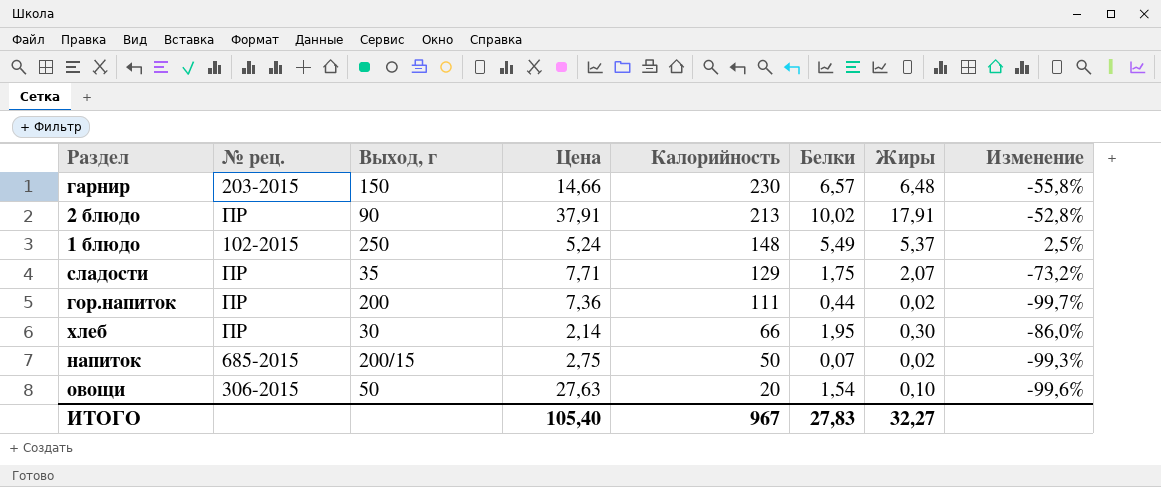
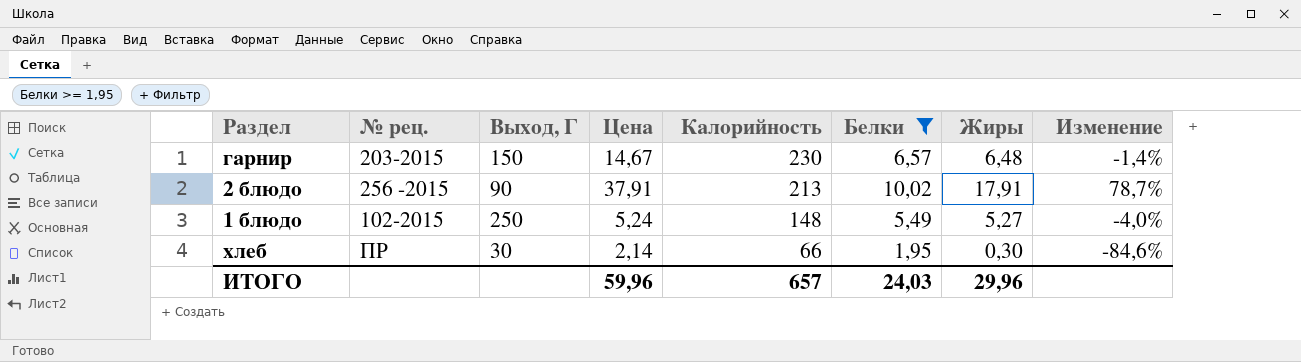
filter: none -> Белки >= 1,95
column name: Выход, г -> Выход, Г
column Изменение | formula: ([Жиры] - [Цена]) / [Цена] -> ([Жиры] - [Белки]) / [Белки]
гарнир | Цена: 14,66 -> 14,67
2 блюдо | № рец.: ПР -> 256 -2015
1 блюдо | Жиры: 5,37 -> 5,27
ИТОГО | Цена: 105,40 -> 59,96
ИТОГО | Калорийность: 967 -> 657
ИТОГО | Белки: 27,83 -> 24,03
ИТОГО | Жиры: 32,27 -> 29,96

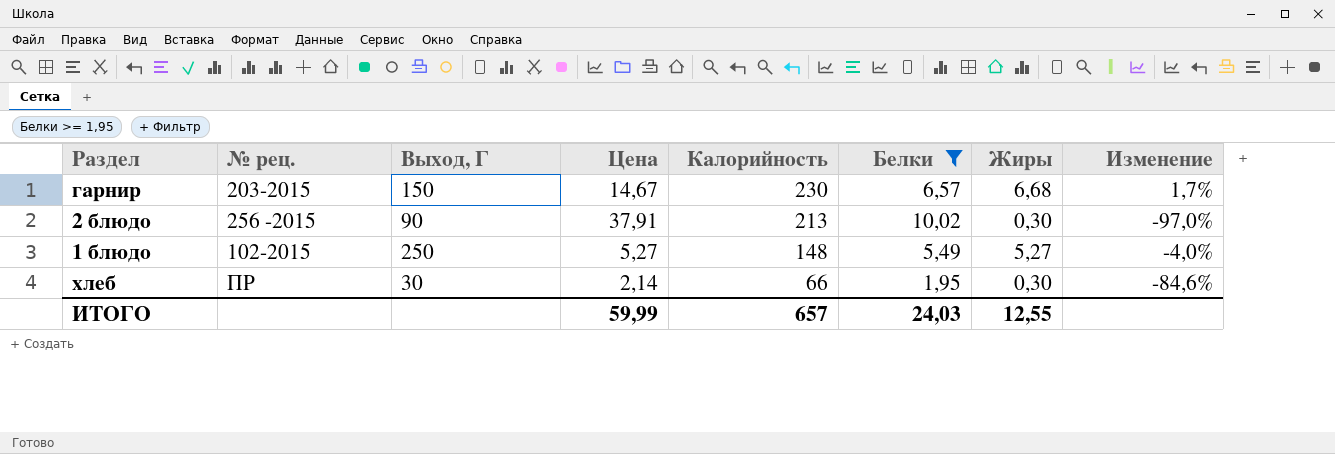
гарнир | Жиры: 6,48 -> 6,68
гарнир | Изменение: -1,4% -> 1,7%
2 блюдо | Жиры: 17,91 -> 0,30
2 блюдо | Изменение: 78,7% -> -97,0%
1 блюдо | Цена: 5,24 -> 5,27
ИТОГО | Цена: 59,96 -> 59,99
ИТОГО | Жиры: 29,96 -> 12,55

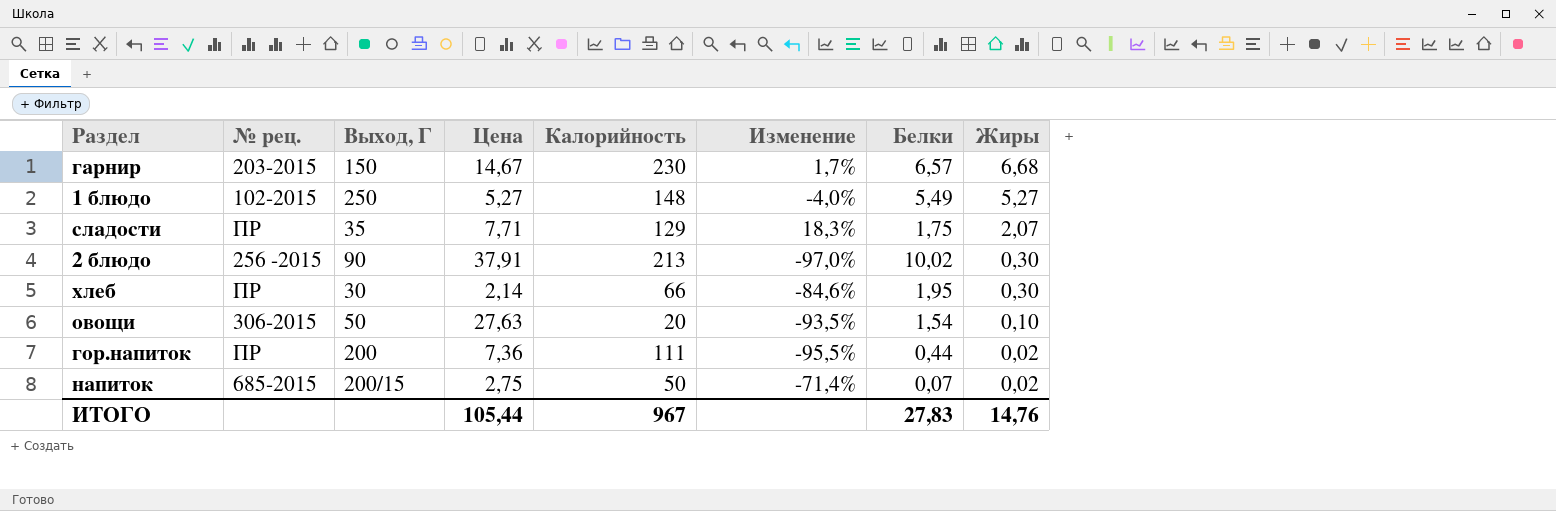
filter: Белки >= 1,95 -> none
row order: Калорийность descending -> Жиры descending
column Изменение | position: 8 -> 6
ИТОГО | Цена: 59,99 -> 105,44
ИТОГО | Калорийность: 657 -> 967
ИТОГО | Белки: 24,03 -> 27,83
ИТОГО | Жиры: 12,55 -> 14,76

